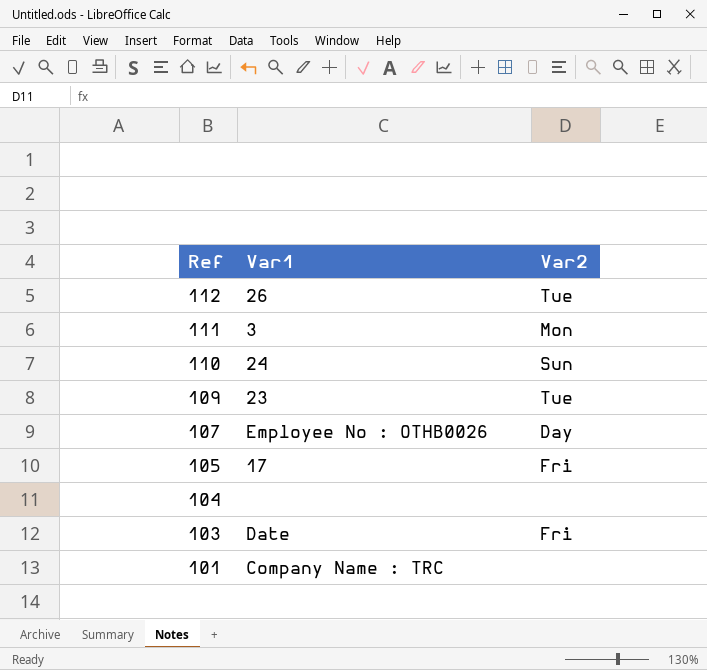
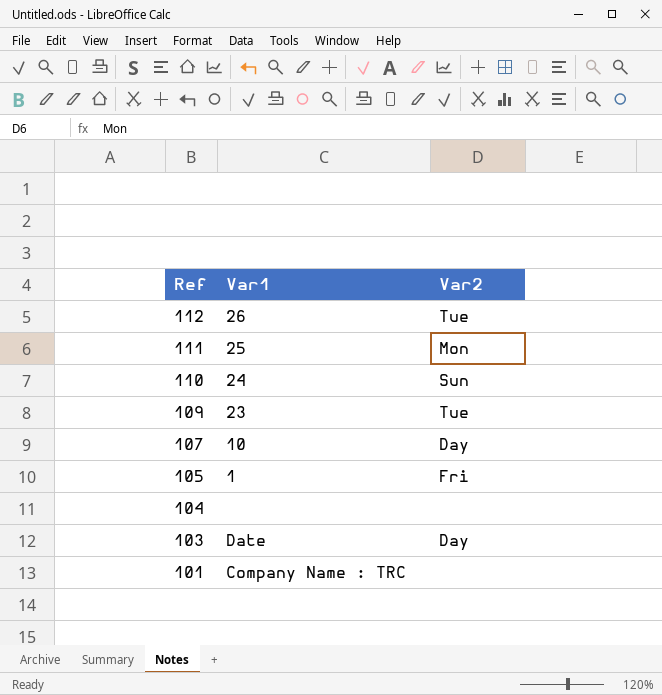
111 | Var1: 3 -> 25
107 | Var1: Employee No : OTHB0026 -> 10
105 | Var1: 17 -> 1
103 | Var2: Fri -> Day

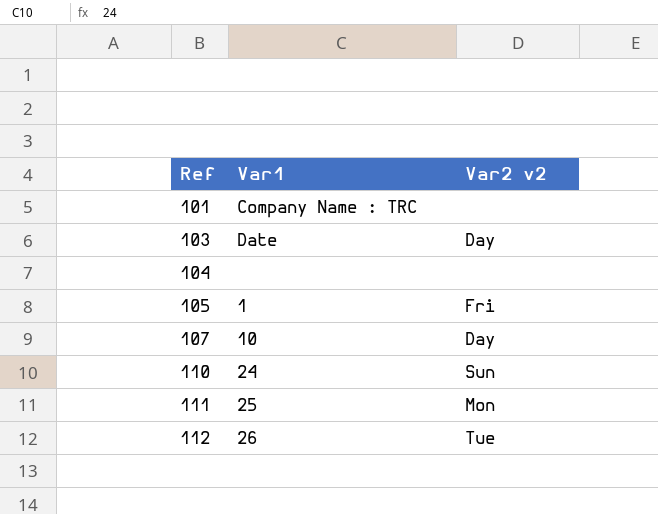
row order: Ref descending -> Ref ascending
column name: Var2 -> Var2 v2
row 109: 23 | Tue -> none

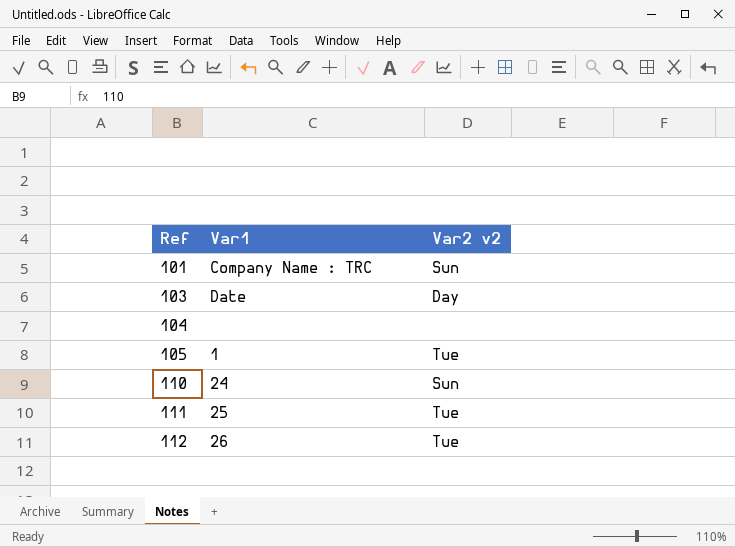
row 107: 10 | Day -> none
101 | Var2 v2: none -> Sun
105 | Var2 v2: Fri -> Tue
111 | Var2 v2: Mon -> Tue

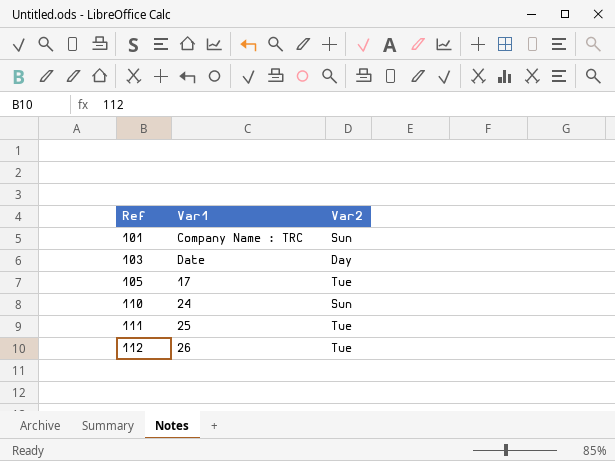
column name: Var2 v2 -> Var2
row 104: none | none -> none
105 | Var1: 1 -> 17

